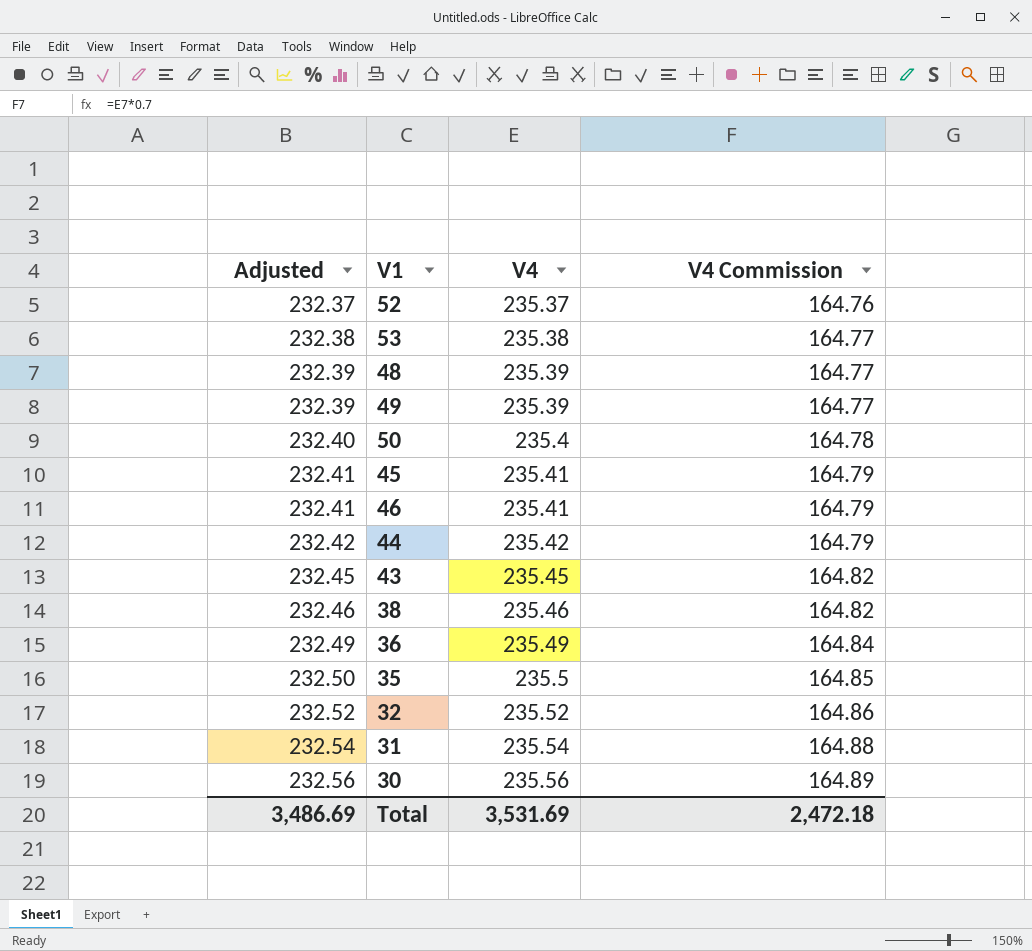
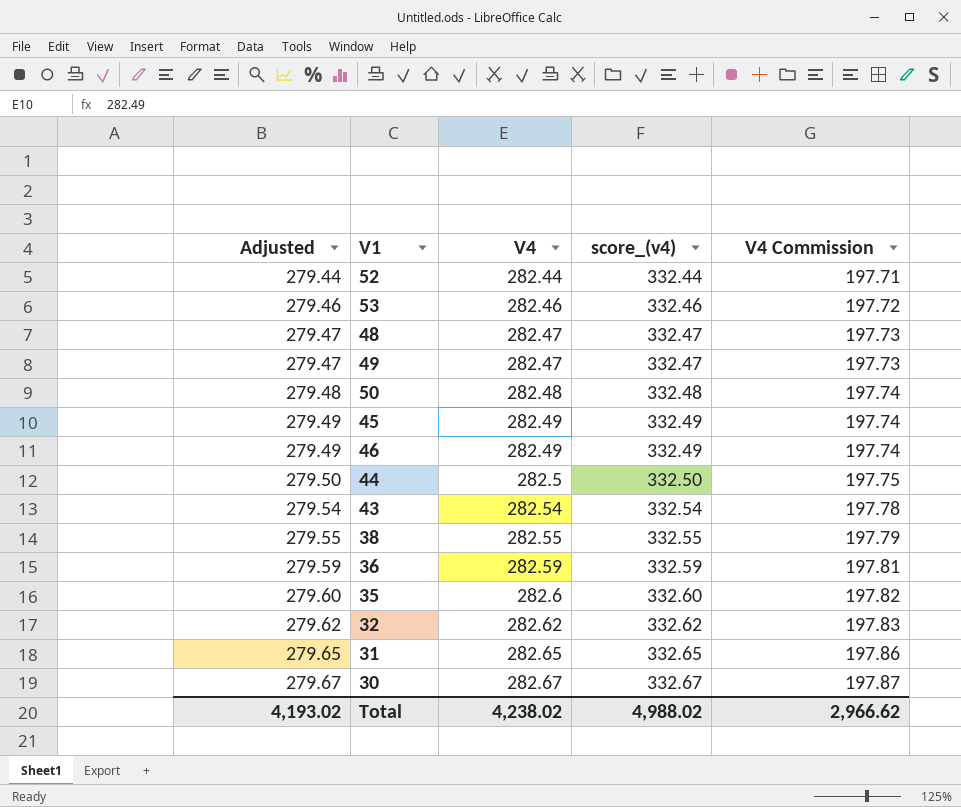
column score_(v4) | formula: none -> [V4] + 50
52 | Adjusted: 232.37 -> 279.44
52 | V4: 235.37 -> 282.44
52 | V4 Commission: 164.76 -> 197.71
53 | Adjusted: 232.38 -> 279.46
53 | V4: 235.38 -> 282.46
53 | V4 Commission: 164.77 -> 197.72
48 | Adjusted: 232.39 -> 279.47
48 | V4: 235.39 -> 282.47
48 | V4 Commission: 164.77 -> 197.73
49 | Adjusted: 232.39 -> 279.47
49 | V4: 235.39 -> 282.47
49 | V4 Commission: 164.77 -> 197.73
50 | Adjusted: 232.40 -> 279.48
50 | V4: 235.4 -> 282.48
50 | V4 Commission: 164.78 -> 197.74
45 | Adjusted: 232.41 -> 279.49
45 | V4: 235.41 -> 282.49
45 | V4 Commission: 164.79 -> 197.74
46 | Adjusted: 232.41 -> 279.49
46 | V4: 235.41 -> 282.49
46 | V4 Commission: 164.79 -> 197.74
44 | Adjusted: 232.42 -> 279.50
44 | V4: 235.42 -> 282.5
44 | V4 Commission: 164.79 -> 197.75
43 | Adjusted: 232.45 -> 279.54
43 | V4: 235.45 -> 282.54
43 | V4 Commission: 164.82 -> 197.78
38 | Adjusted: 232.46 -> 279.55
38 | V4: 235.46 -> 282.55
38 | V4 Commission: 164.82 -> 197.79
36 | Adjusted: 232.49 -> 279.59
36 | V4: 235.49 -> 282.59
36 | V4 Commission: 164.84 -> 197.81
35 | Adjusted: 232.50 -> 279.60
35 | V4: 235.5 -> 282.6
35 | V4 Commission: 164.85 -> 197.82
32 | Adjusted: 232.52 -> 279.62
32 | V4: 235.52 -> 282.62
32 | V4 Commission: 164.86 -> 197.83
31 | Adjusted: 232.54 -> 279.65
31 | V4: 235.54 -> 282.65
31 | V4 Commission: 164.88 -> 197.86
30 | Adjusted: 232.56 -> 279.67
30 | V4: 235.56 -> 282.67
30 | V4 Commission: 164.89 -> 197.87
Total | Adjusted: 3,486.69 -> 4,193.02
Total | V4: 3,531.69 -> 4,238.02
Total | V4 Commission: 2,472.18 -> 2,966.62

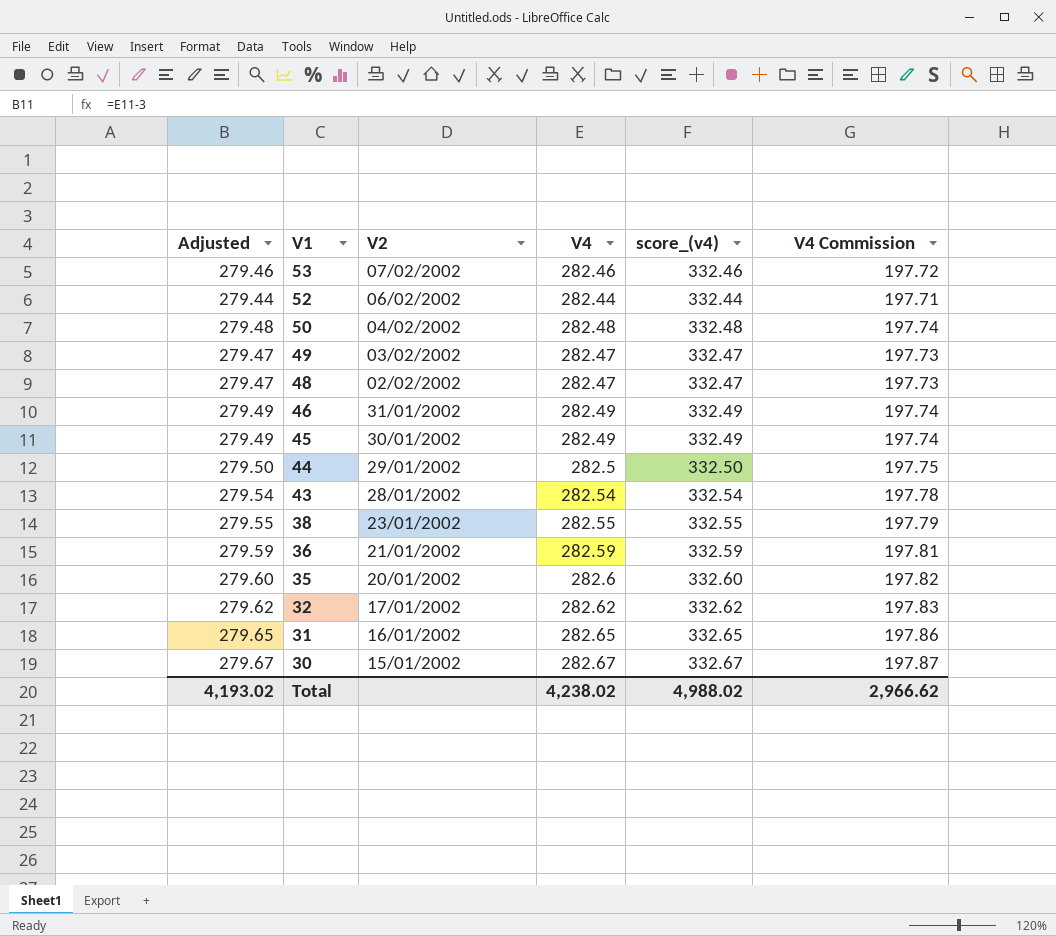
row order: Adjusted ascending -> V1 descending
column V2 | position: none -> 3

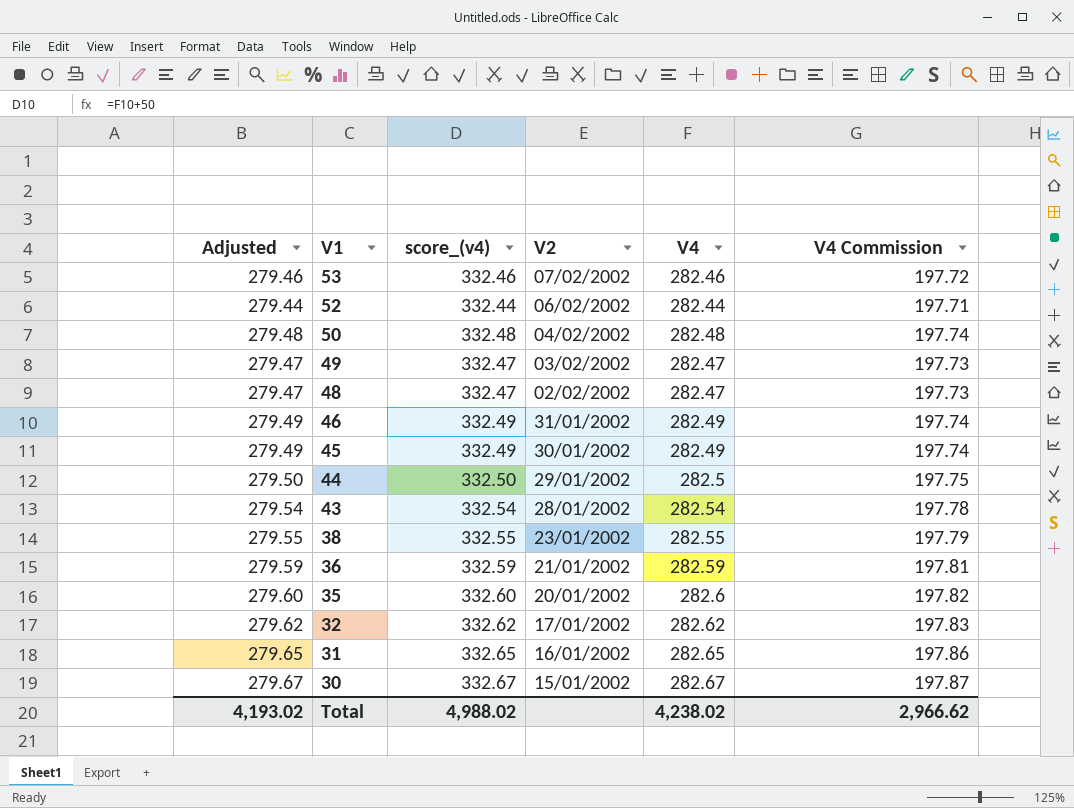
column score_(v4) | position: 5 -> 3

